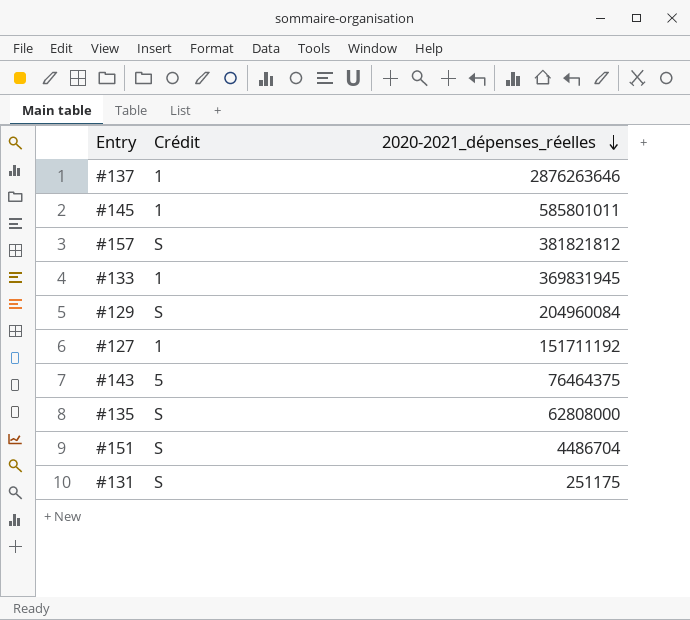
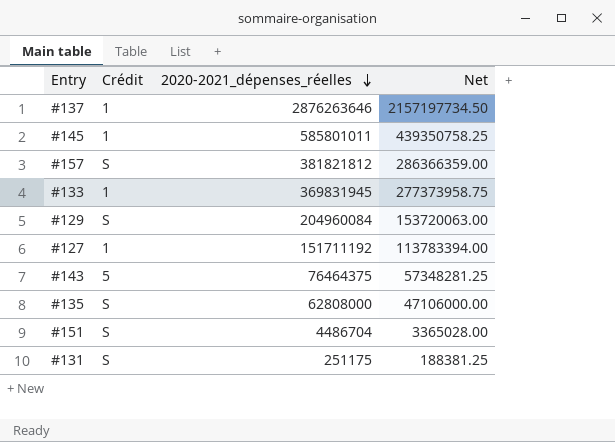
column Net | formula: none -> [2020-2021_dépenses_réelles] * 0.75

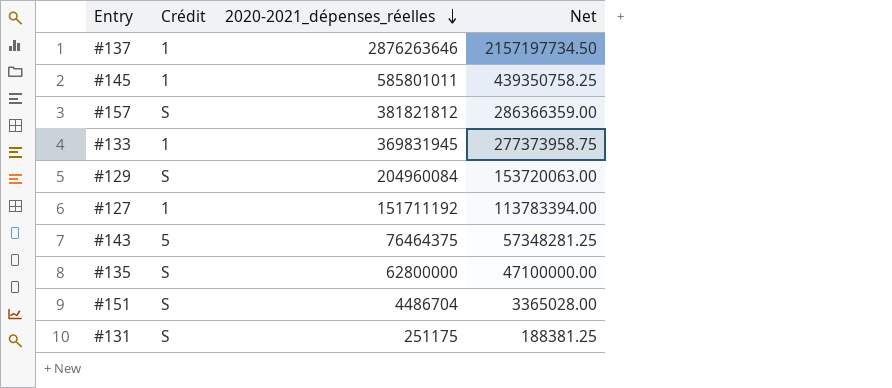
#135 | 2020-2021_dépenses_réelles: 62808000 -> 62800000
#135 | Net: 47106000.00 -> 47100000.00

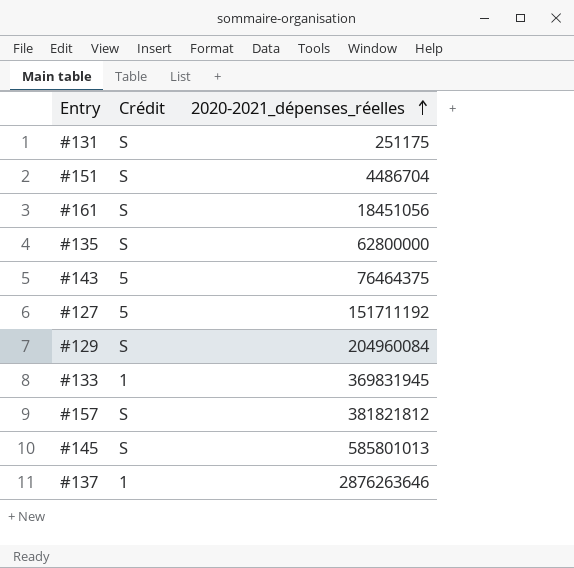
row order: 2020-2021_dépenses_réelles descending -> 2020-2021_dépenses_réelles ascending
column Net | formula: [2020-2021_dépenses_réelles] * 0.75 -> none
row #161: none -> S | 18451056
#127 | Crédit: 1 -> 5
#145 | Crédit: 1 -> S
#145 | 2020-2021_dépenses_réelles: 585801011 -> 585801013

